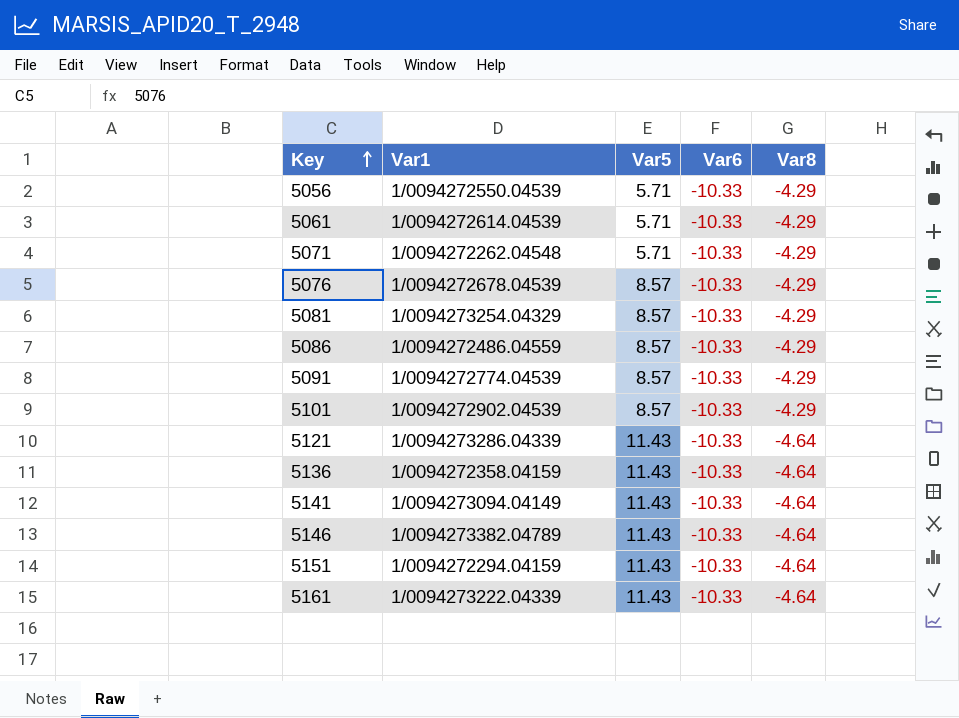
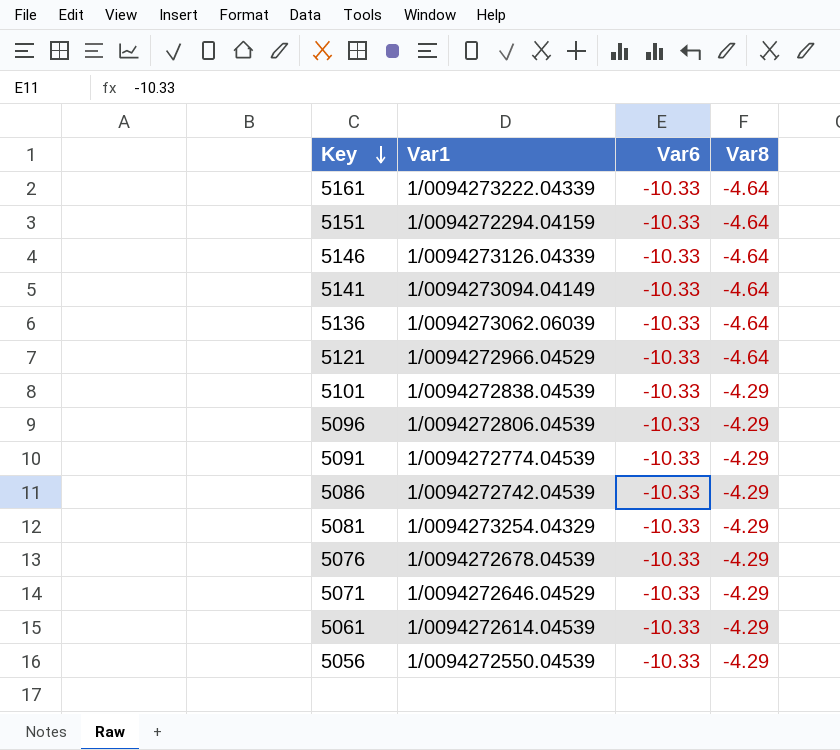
row order: Key ascending -> Key descending
column Var5 | position: 3 -> none
5146 | Var1: 1/0094273382.04789 -> 1/0094273126.04339
5136 | Var1: 1/0094272358.04159 -> 1/0094273062.06039
5121 | Var1: 1/0094273286.04339 -> 1/0094272966.04529
5101 | Var1: 1/0094272902.04539 -> 1/0094272838.04539
row 5096: none -> 1/0094272806.04539 | -10.33 | -4.29
5086 | Var1: 1/0094272486.04559 -> 1/0094272742.04539
5071 | Var1: 1/0094272262.04548 -> 1/0094272646.04529

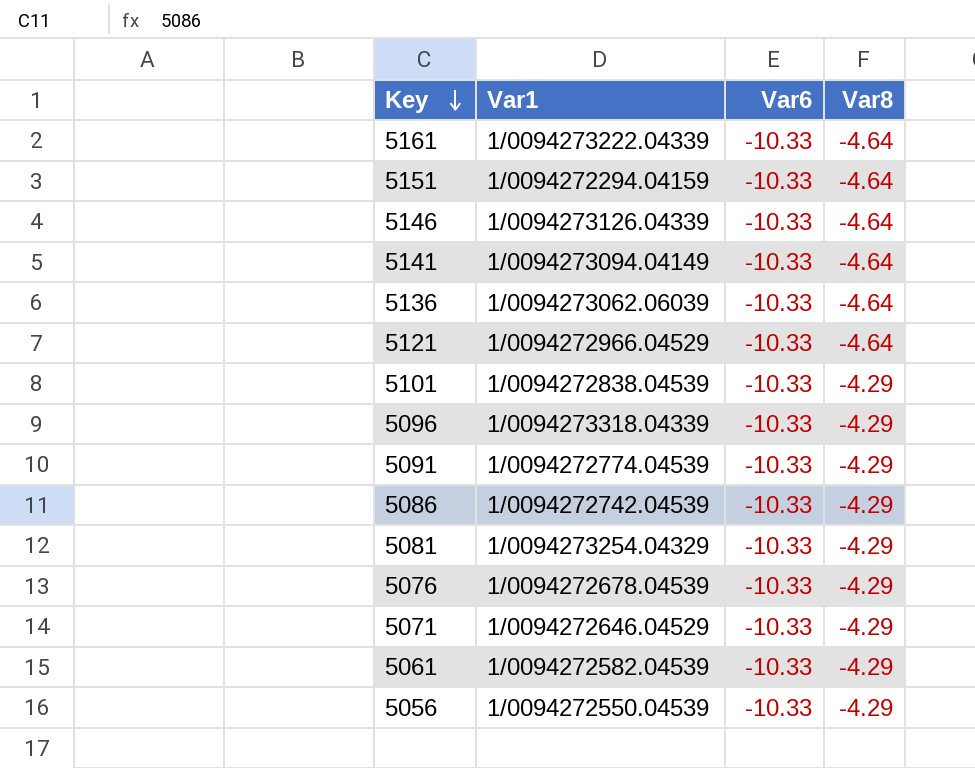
5096 | Var1: 1/0094272806.04539 -> 1/0094273318.04339
5061 | Var1: 1/0094272614.04539 -> 1/0094272582.04539

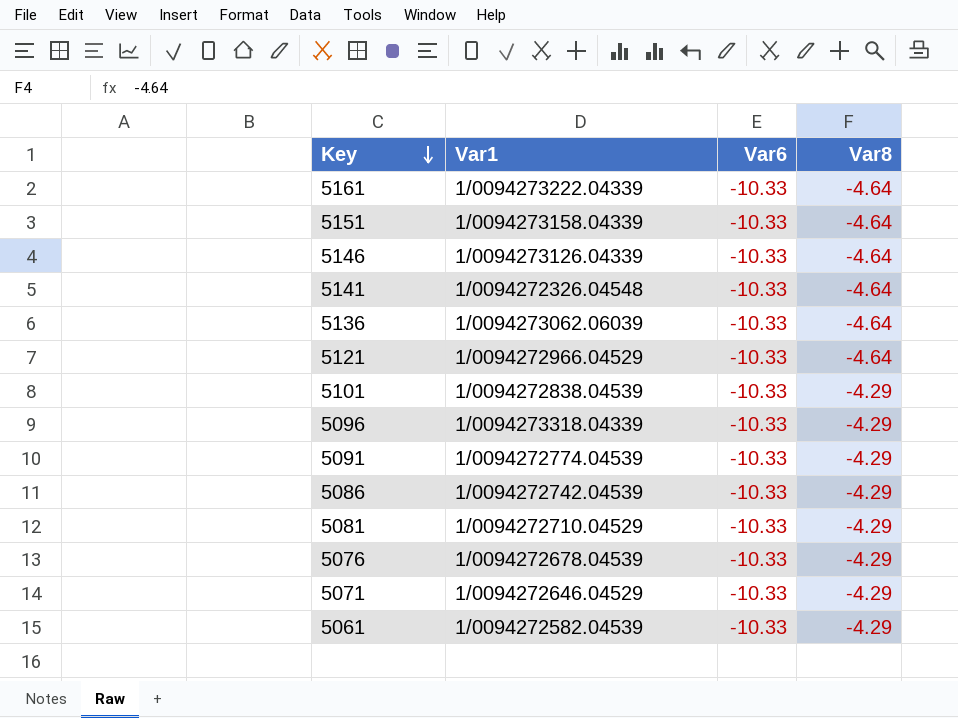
row 5056: 1/0094272550.04539 | -10.33 | -4.29 -> none
5151 | Var1: 1/0094272294.04159 -> 1/0094273158.04339
5141 | Var1: 1/0094273094.04149 -> 1/0094272326.04548
5081 | Var1: 1/0094273254.04329 -> 1/0094272710.04529

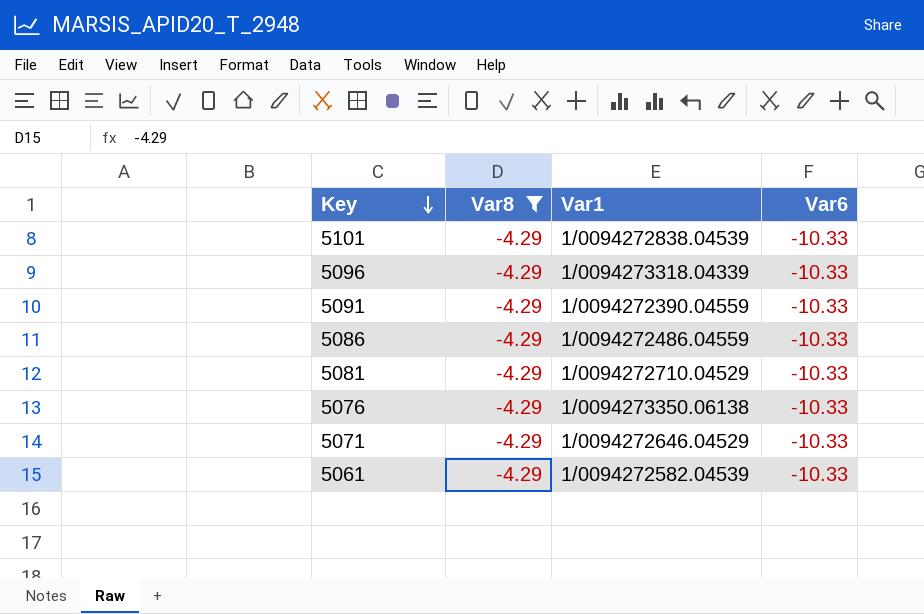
filter: none -> Var8 = -4.29
column Var8 | position: 4 -> 2
5091 | Var1: 1/0094272774.04539 -> 1/0094272390.04559
5086 | Var1: 1/0094272742.04539 -> 1/0094272486.04559
5076 | Var1: 1/0094272678.04539 -> 1/0094273350.06138

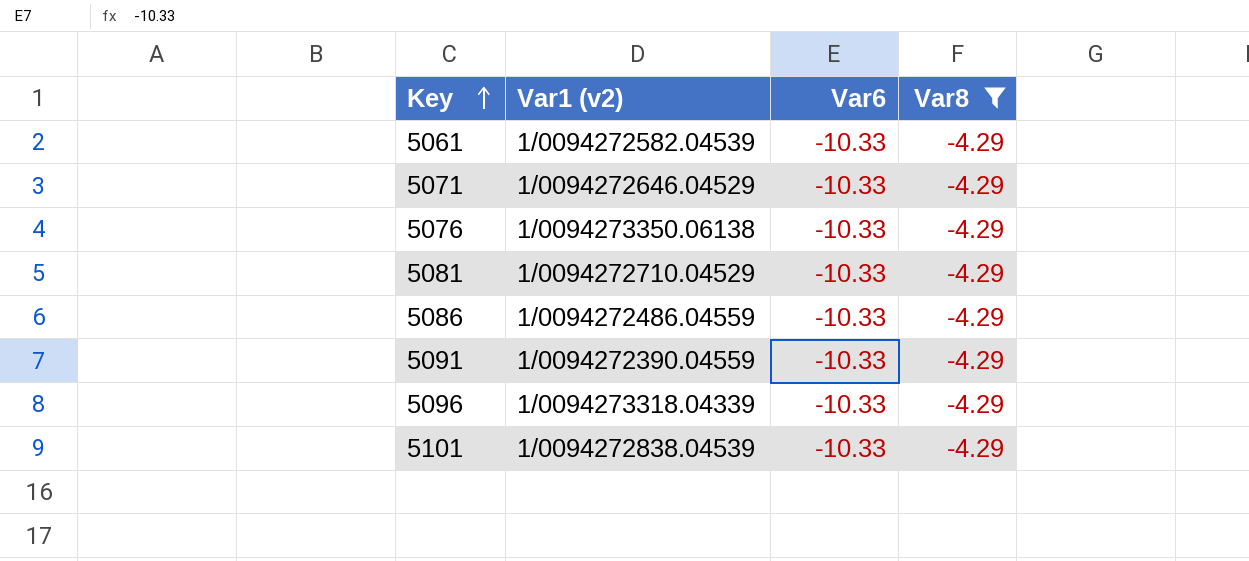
row order: Key descending -> Key ascending
column name: Var1 -> Var1 (v2)
column Var8 | position: 2 -> 4

